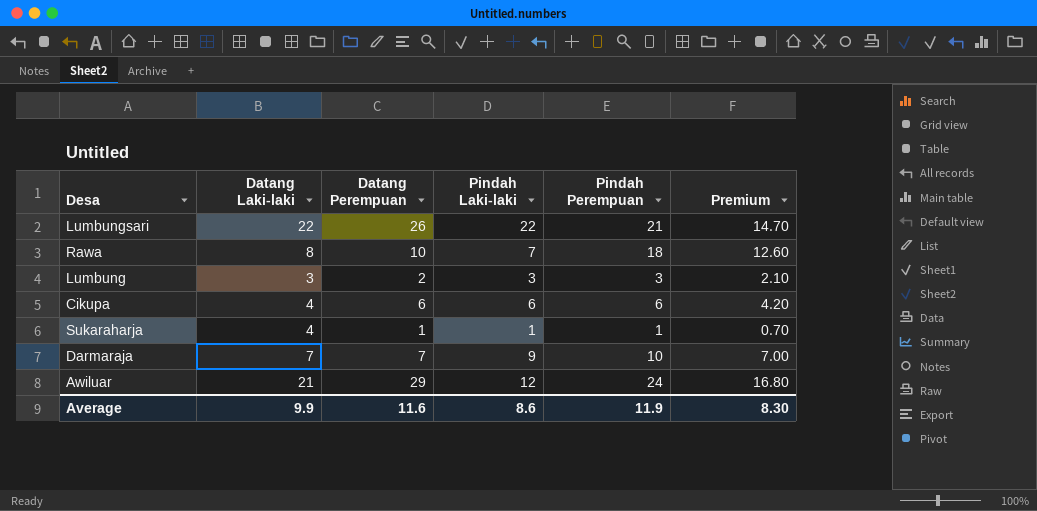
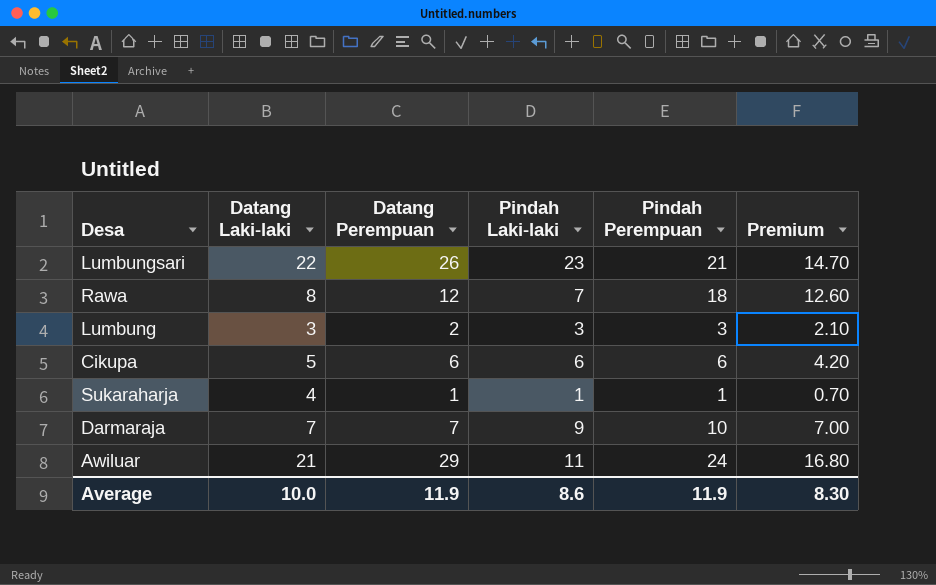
Lumbungsari | Pindah Laki-laki: 22 -> 23
Rawa | Datang Perempuan: 10 -> 12
Cikupa | Datang Laki-laki: 4 -> 5
Awiluar | Pindah Laki-laki: 12 -> 11
Average | Datang Laki-laki: 9.9 -> 10.0
Average | Datang Perempuan: 11.6 -> 11.9

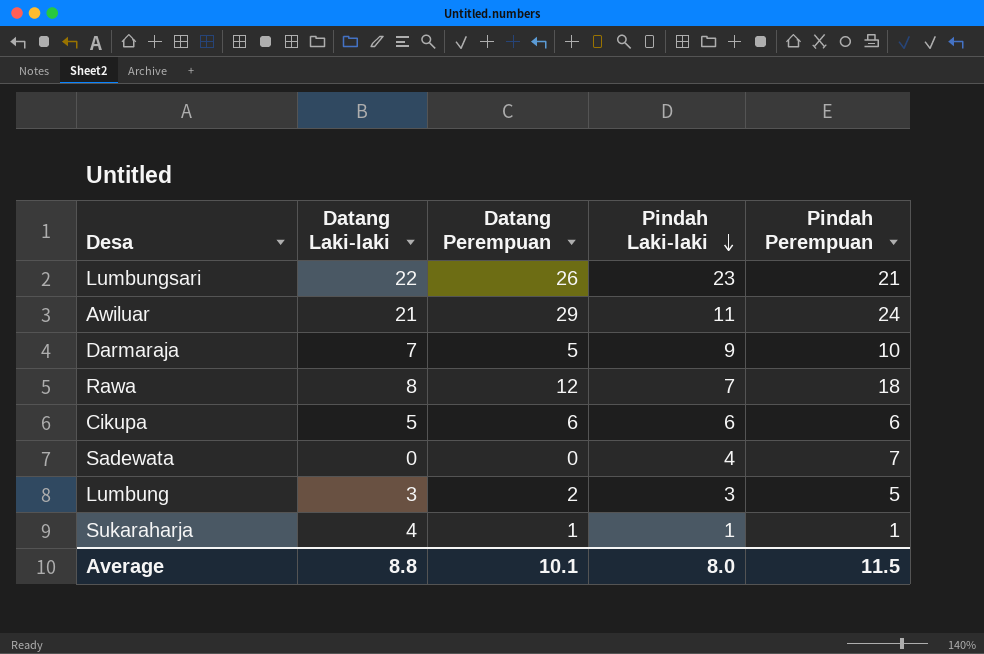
row order: none -> Pindah Laki-laki descending
column Premium | formula: [Pindah Perempuan] * 0.7 -> none
Darmaraja | Datang Perempuan: 7 -> 5
row Sadewata: none -> 0 | 0 | 4 | 7
Lumbung | Pindah Perempuan: 3 -> 5
Average | Datang Laki-laki: 10.0 -> 8.8
Average | Datang Perempuan: 11.9 -> 10.1
Average | Pindah Laki-laki: 8.6 -> 8.0
Average | Pindah Perempuan: 11.9 -> 11.5

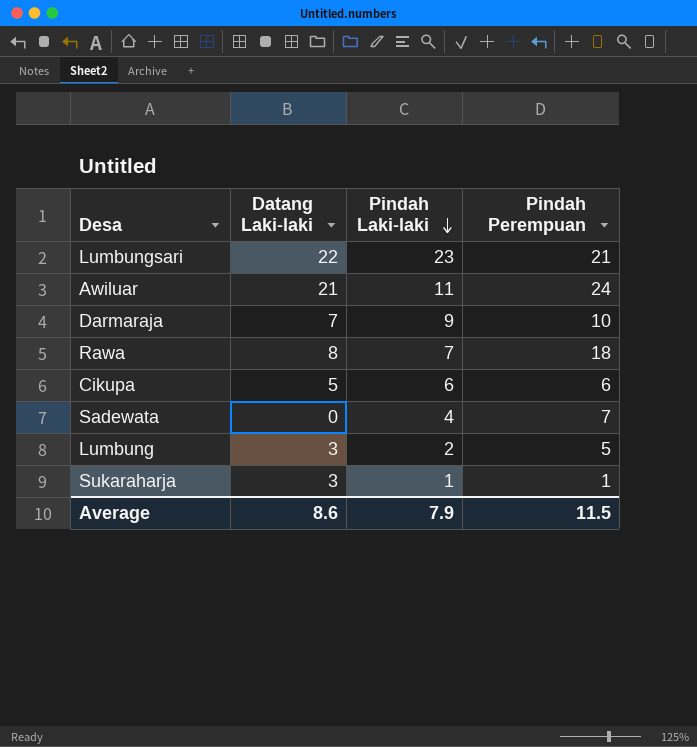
column Datang Perempuan | position: 3 -> none
Lumbung | Pindah Laki-laki: 3 -> 2
Sukaraharja | Datang Laki-laki: 4 -> 3
Average | Datang Laki-laki: 8.8 -> 8.6
Average | Pindah Laki-laki: 8.0 -> 7.9

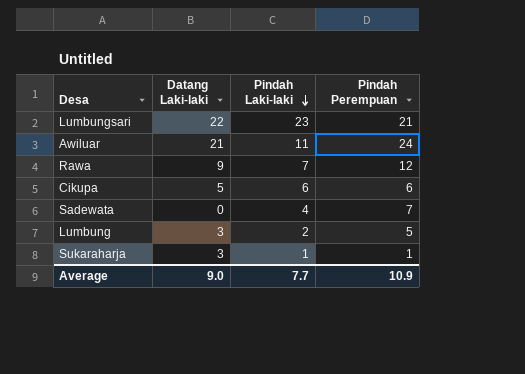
row Darmaraja: 7 | 9 | 10 -> none
Rawa | Datang Laki-laki: 8 -> 9
Rawa | Pindah Perempuan: 18 -> 12
Average | Datang Laki-laki: 8.6 -> 9.0
Average | Pindah Laki-laki: 7.9 -> 7.7
Average | Pindah Perempuan: 11.5 -> 10.9

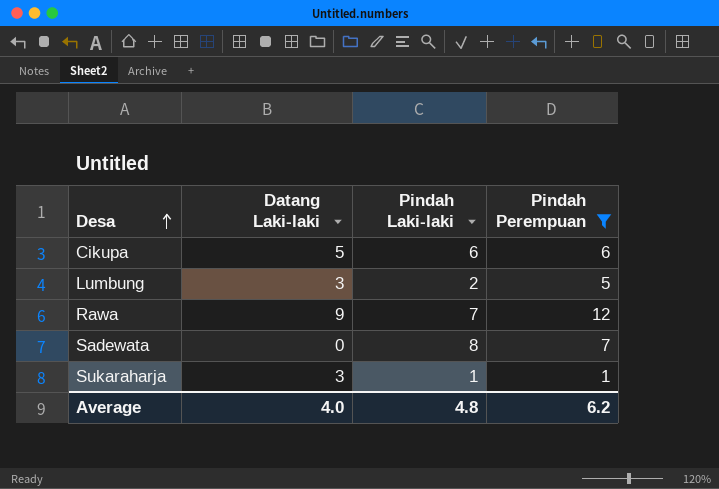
filter: none -> Pindah Perempuan <= 12
row order: Pindah Laki-laki descending -> Desa ascending
Sadewata | Pindah Laki-laki: 4 -> 8
Average | Datang Laki-laki: 9.0 -> 4.0
Average | Pindah Laki-laki: 7.7 -> 4.8
Average | Pindah Perempuan: 10.9 -> 6.2

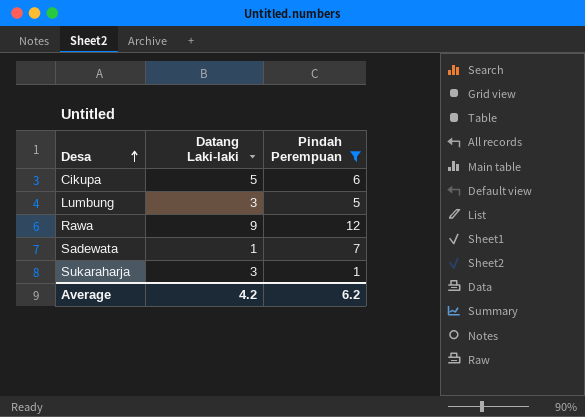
column Pindah Laki-laki | position: 3 -> none
Sadewata | Datang Laki-laki: 0 -> 1
Average | Datang Laki-laki: 4.0 -> 4.2

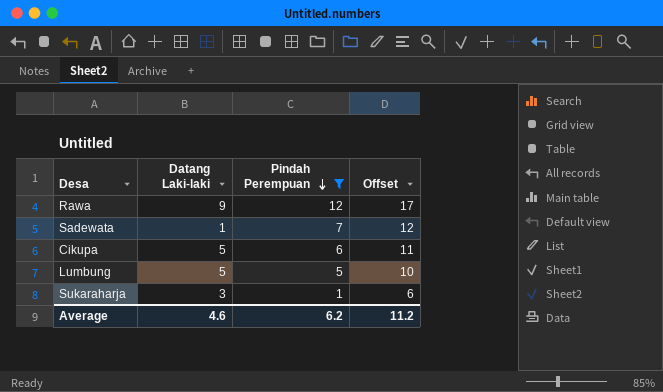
row order: Desa ascending -> Pindah Perempuan descending
column Offset | formula: none -> [Pindah Perempuan] + 5
Lumbung | Datang Laki-laki: 3 -> 5
Average | Datang Laki-laki: 4.2 -> 4.6

